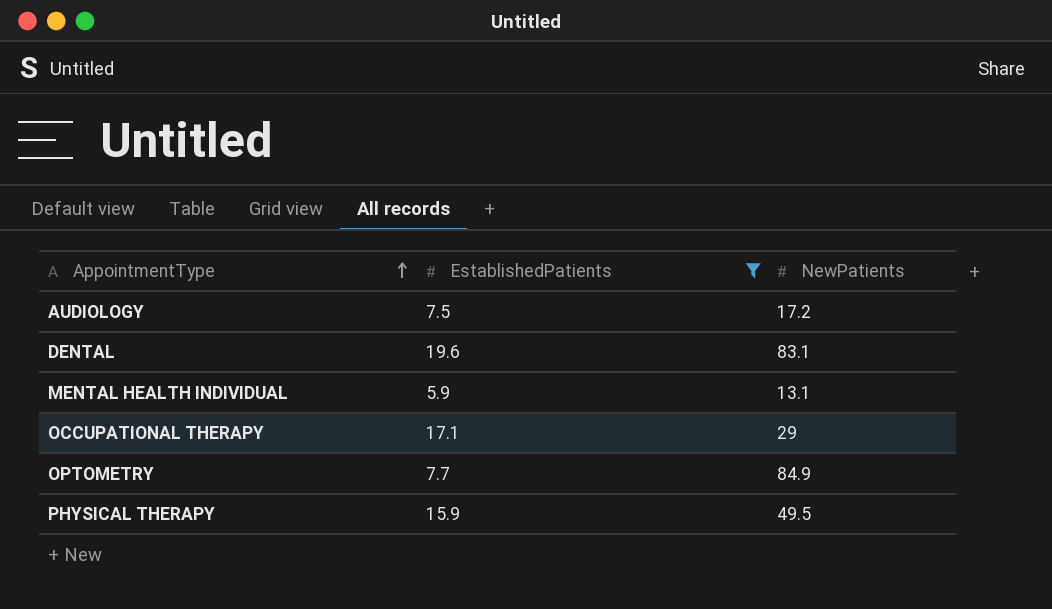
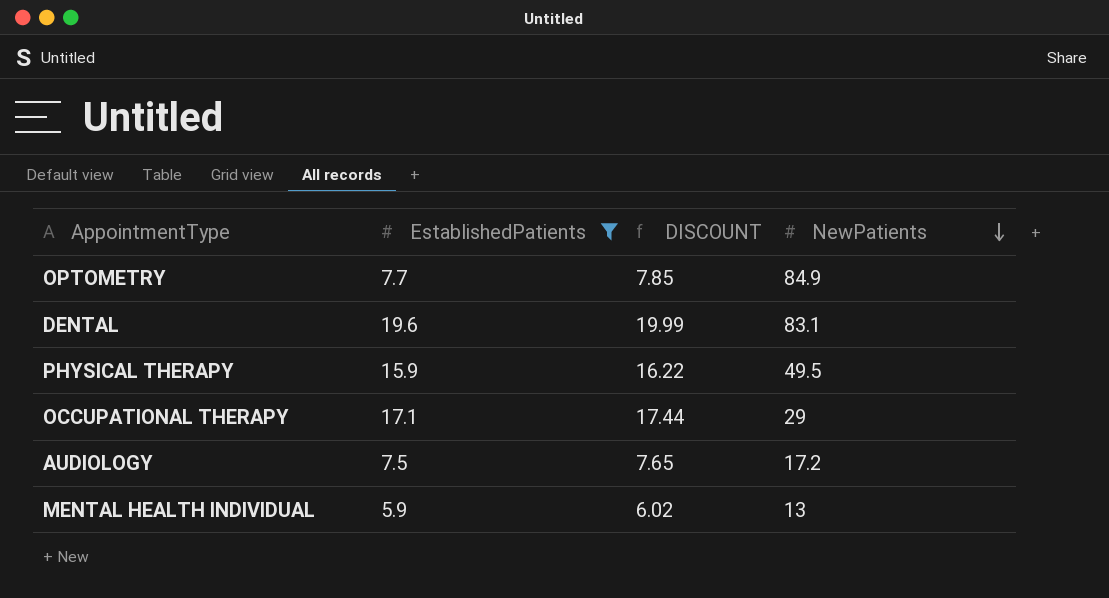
row order: AppointmentType ascending -> NewPatients descending
column DISCOUNT | formula: none -> [EstablishedPatients] * 1.02
MENTAL HEALTH INDIVIDUAL | NewPatients: 13.1 -> 13

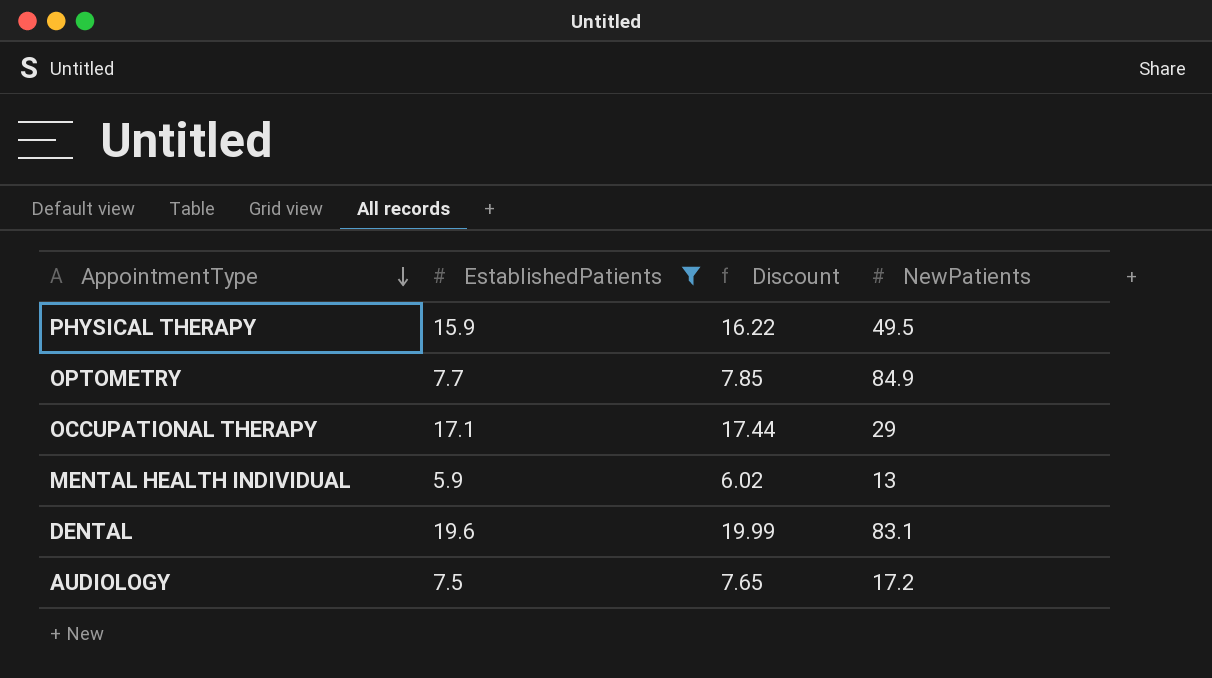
row order: NewPatients descending -> AppointmentType descending
column name: DISCOUNT -> Discount

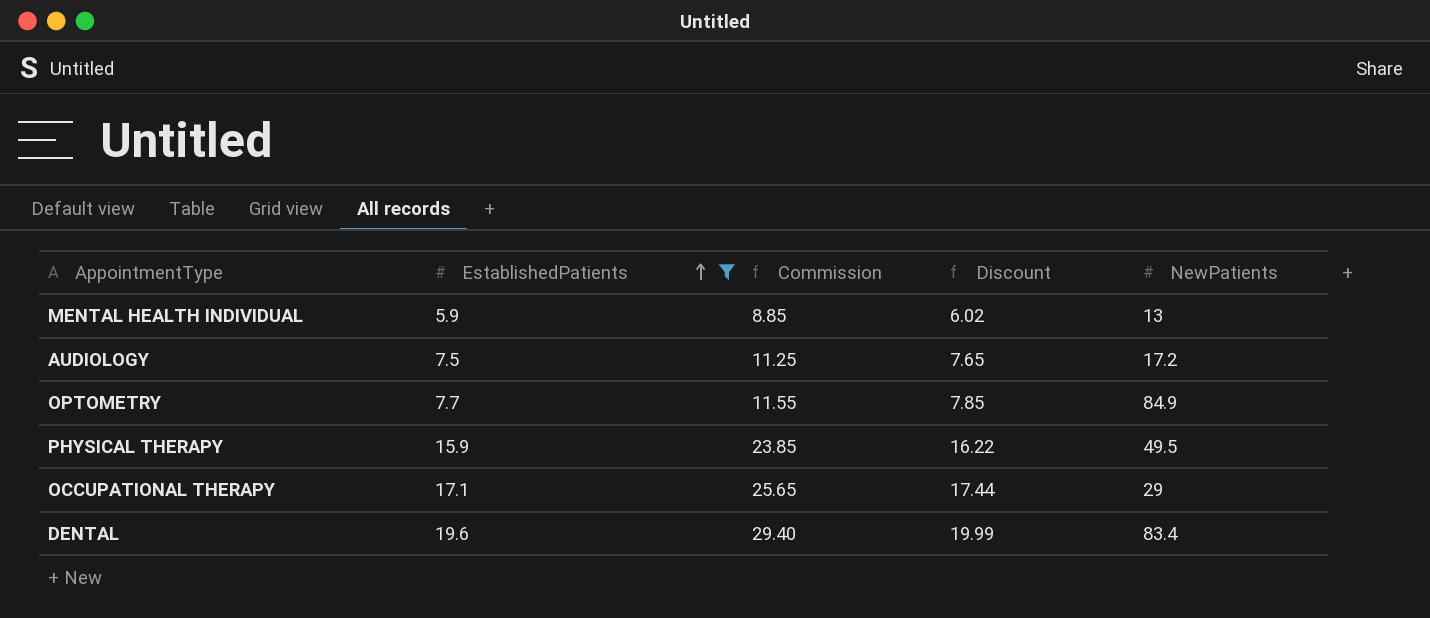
row order: AppointmentType descending -> EstablishedPatients ascending
column Commission | formula: none -> [EstablishedPatients] * 1.5
DENTAL | NewPatients: 83.1 -> 83.4

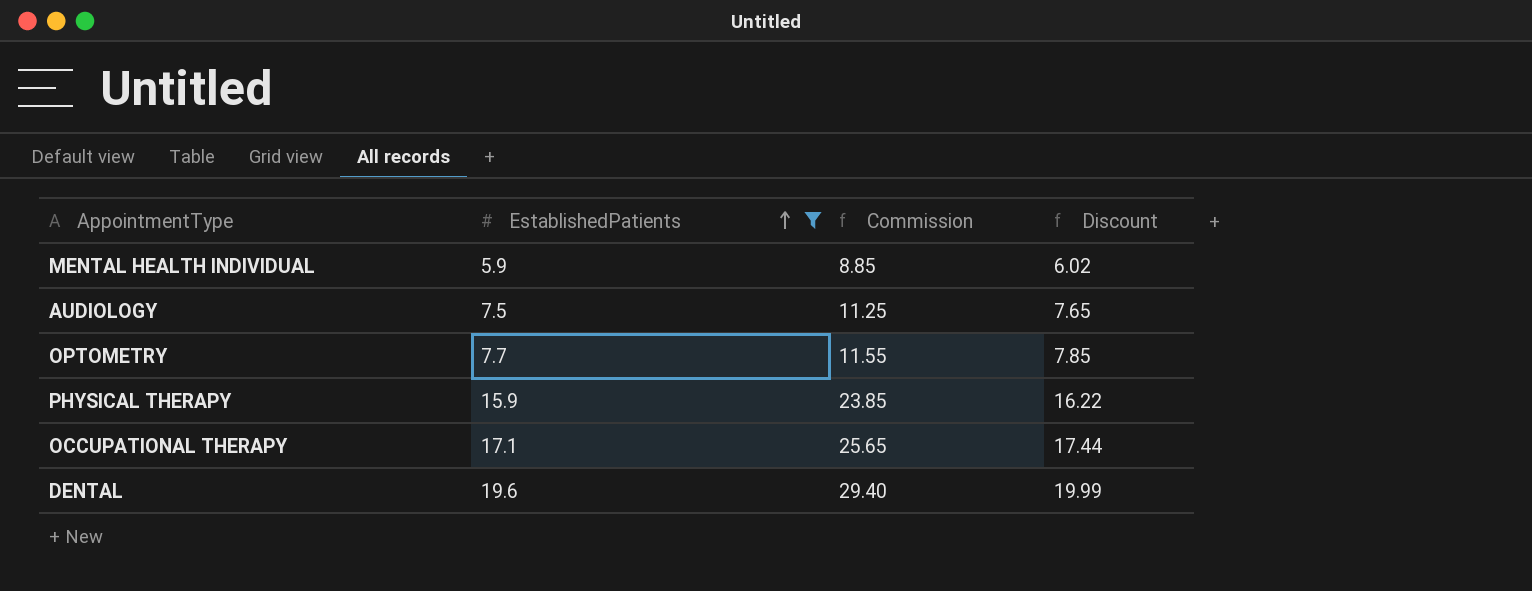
column NewPatients | position: 5 -> none

